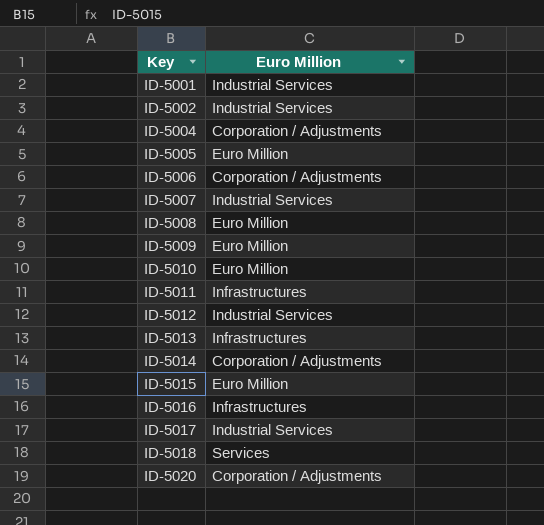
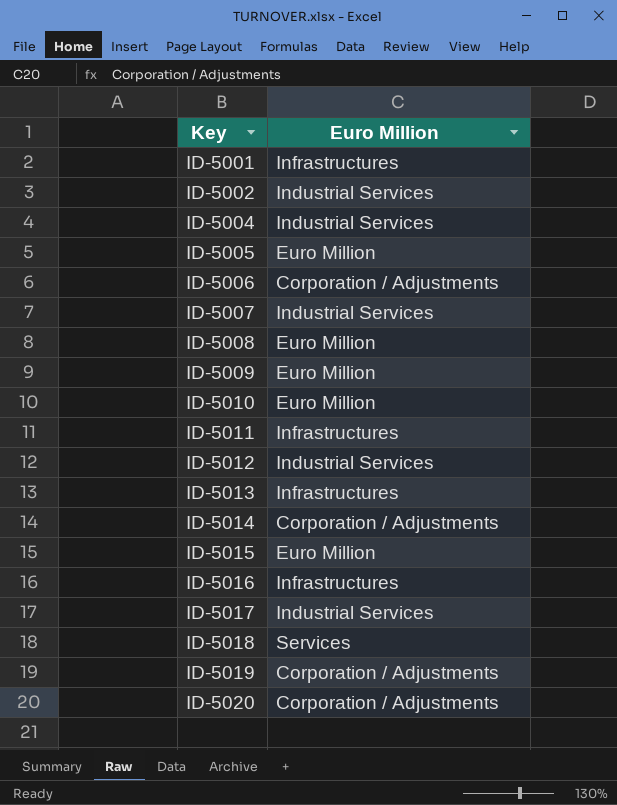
ID-5001 | Euro Million: Industrial Services -> Infrastructures
ID-5004 | Euro Million: Corporation / Adjustments -> Industrial Services
row ID-5019: none -> Corporation / Adjustments

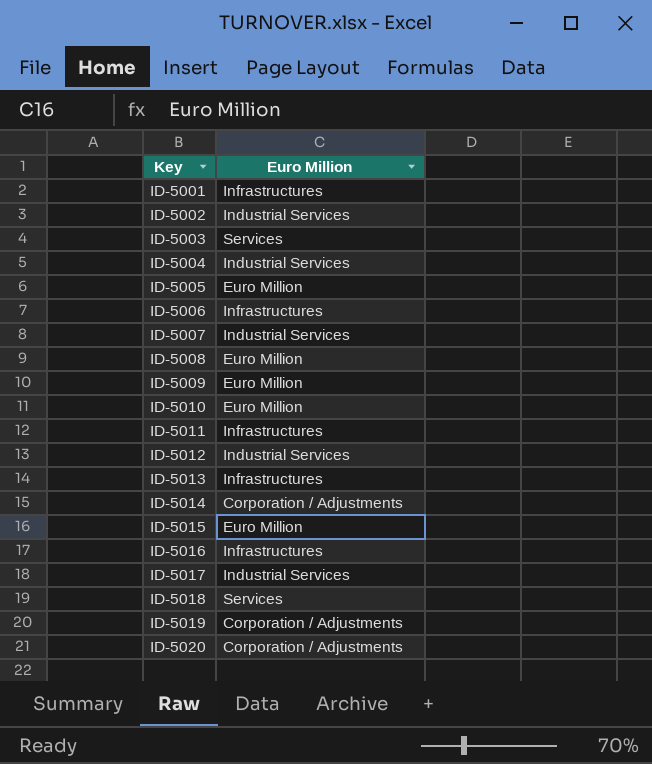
row ID-5003: none -> Services
ID-5006 | Euro Million: Corporation / Adjustments -> Infrastructures

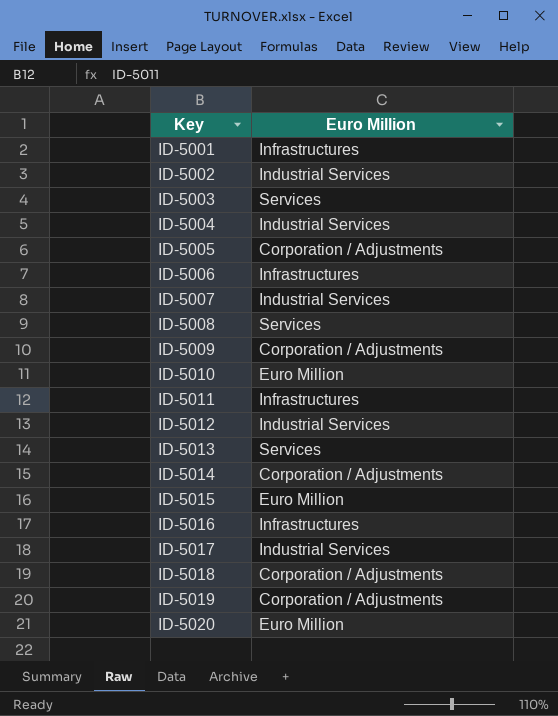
ID-5005 | Euro Million: Euro Million -> Corporation / Adjustments
ID-5008 | Euro Million: Euro Million -> Services
ID-5009 | Euro Million: Euro Million -> Corporation / Adjustments
ID-5013 | Euro Million: Infrastructures -> Services
ID-5018 | Euro Million: Services -> Corporation / Adjustments
ID-5020 | Euro Million: Corporation / Adjustments -> Euro Million

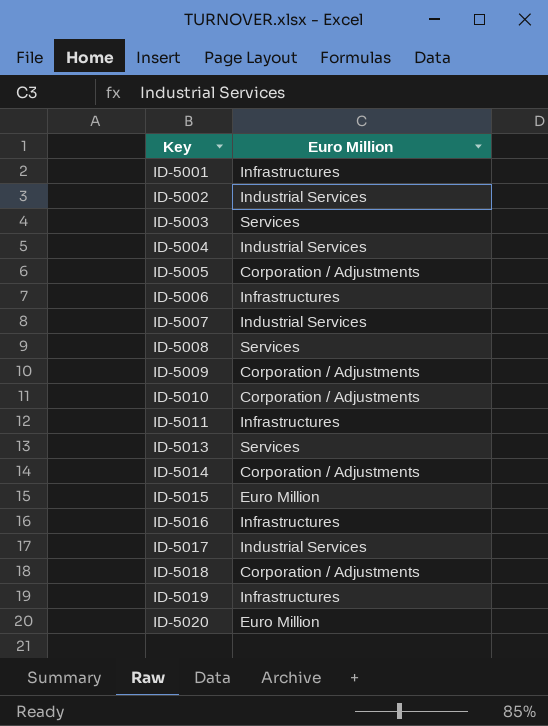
row ID-5012: Industrial Services -> none
ID-5010 | Euro Million: Euro Million -> Corporation / Adjustments
ID-5019 | Euro Million: Corporation / Adjustments -> Infrastructures

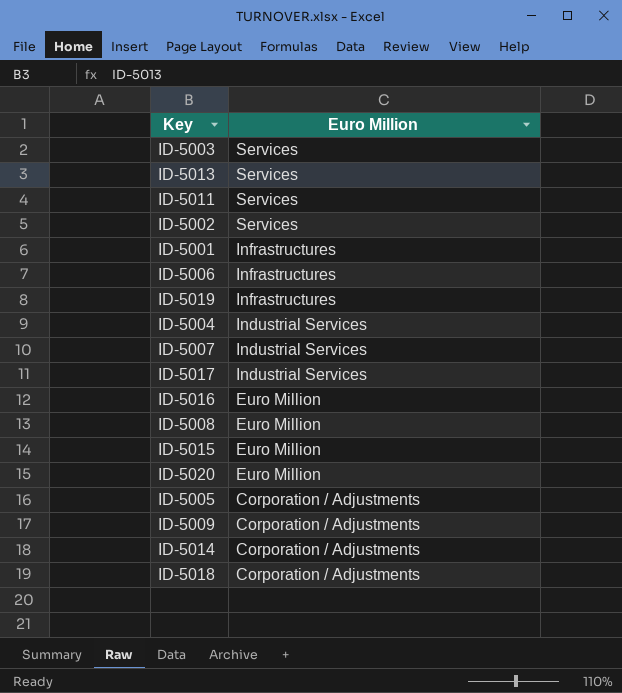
row order: Key ascending -> Euro Million descending
row ID-5010: Corporation / Adjustments -> none
ID-5011 | Euro Million: Infrastructures -> Services
ID-5002 | Euro Million: Industrial Services -> Services
ID-5016 | Euro Million: Infrastructures -> Euro Million
ID-5008 | Euro Million: Services -> Euro Million

